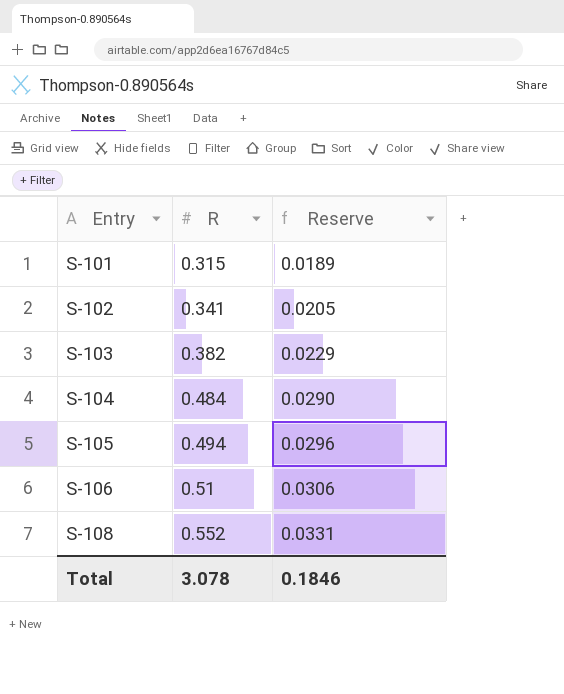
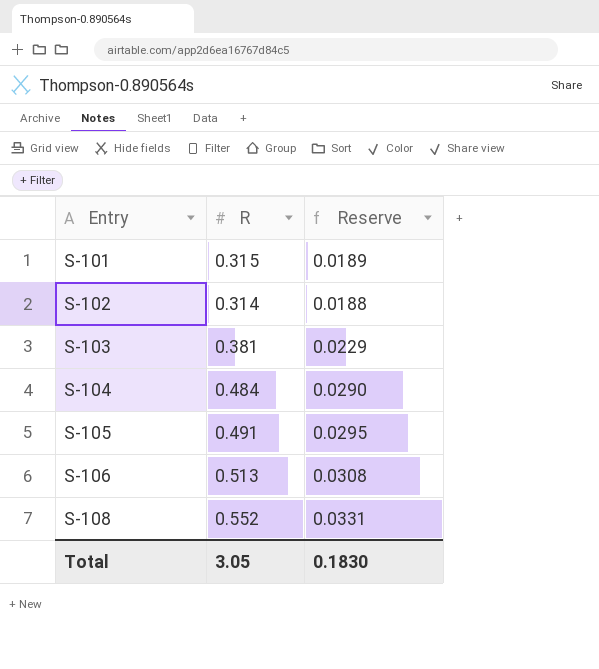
S-102 | R: 0.341 -> 0.314
S-102 | Reserve: 0.0205 -> 0.0188
S-103 | R: 0.382 -> 0.381
S-105 | R: 0.494 -> 0.491
S-105 | Reserve: 0.0296 -> 0.0295
S-106 | R: 0.51 -> 0.513
S-106 | Reserve: 0.0306 -> 0.0308
Total | R: 3.078 -> 3.05
Total | Reserve: 0.1846 -> 0.1830

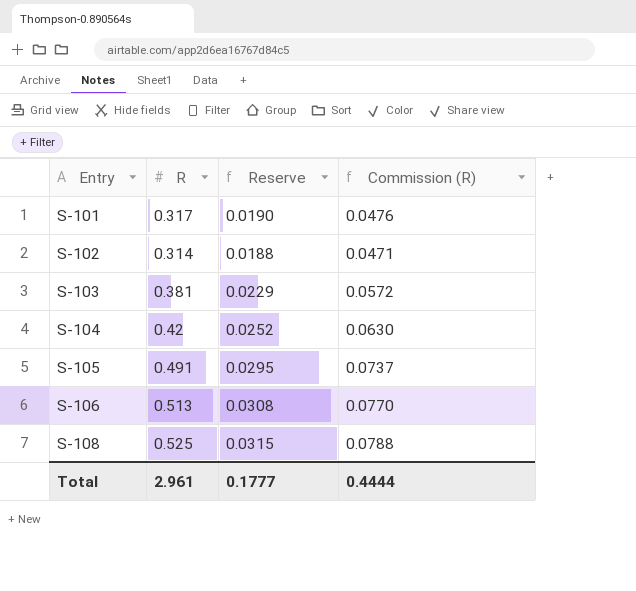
column Commission (R) | formula: none -> [R] * 0.15
S-101 | R: 0.315 -> 0.317
S-101 | Reserve: 0.0189 -> 0.0190
S-104 | R: 0.484 -> 0.42
S-104 | Reserve: 0.0290 -> 0.0252
S-108 | R: 0.552 -> 0.525
S-108 | Reserve: 0.0331 -> 0.0315
Total | R: 3.05 -> 2.961
Total | Reserve: 0.1830 -> 0.1777

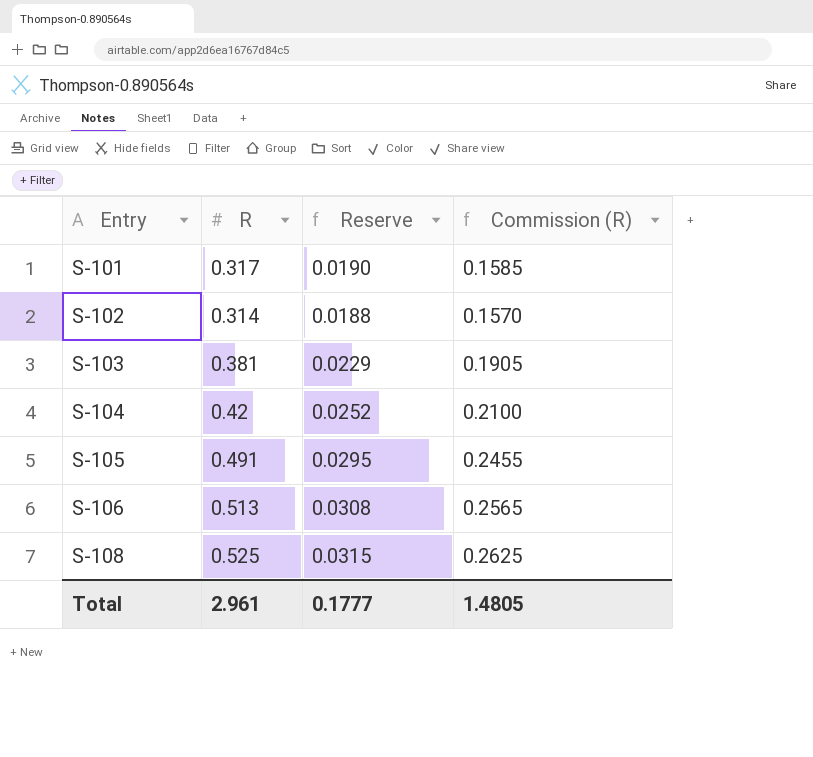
column Commission (R) | formula: [R] * 0.15 -> [R] * 0.5
Total | Commission (R): 0.4444 -> 1.4805

